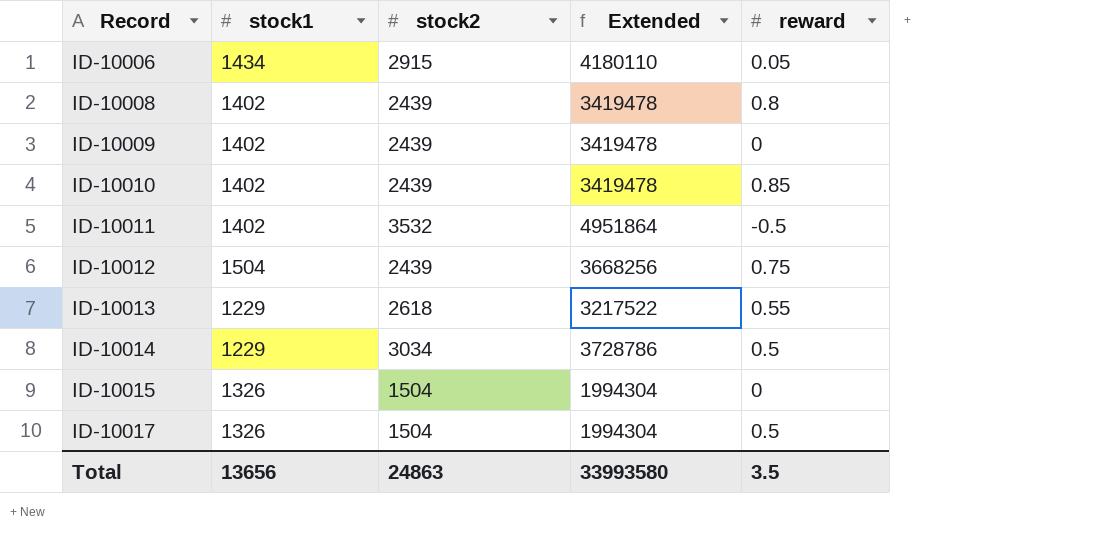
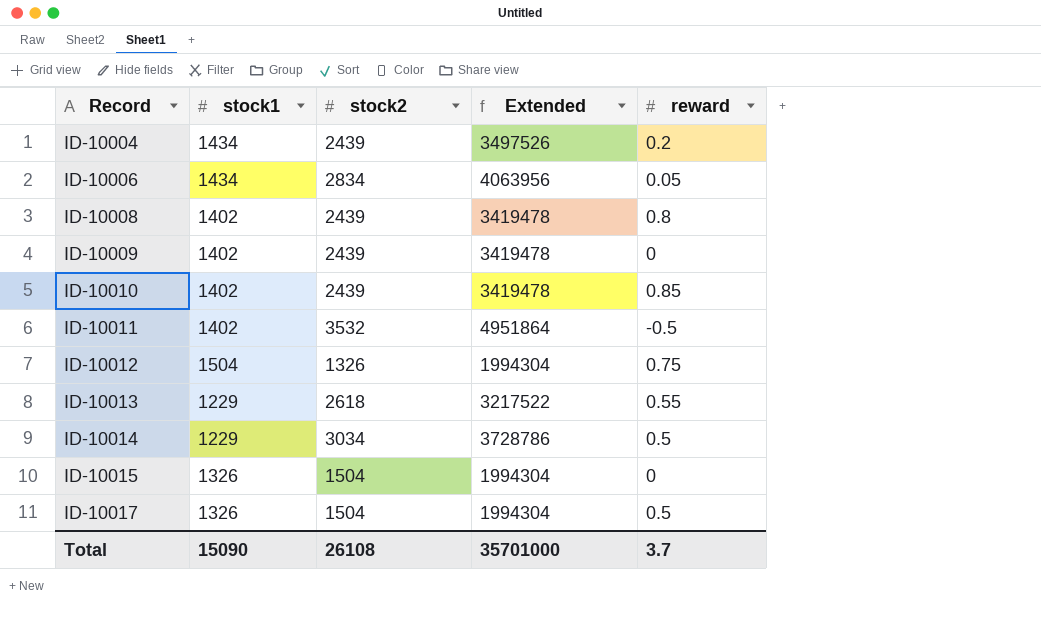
row ID-10004: none -> 1434 | 2439 | 3497526 | 0.2
ID-10006 | stock2: 2915 -> 2834
ID-10006 | Extended: 4180110 -> 4063956
ID-10012 | stock2: 2439 -> 1326
ID-10012 | Extended: 3668256 -> 1994304
Total | stock1: 13656 -> 15090
Total | stock2: 24863 -> 26108
Total | Extended: 33993580 -> 35701000
Total | reward: 3.5 -> 3.7

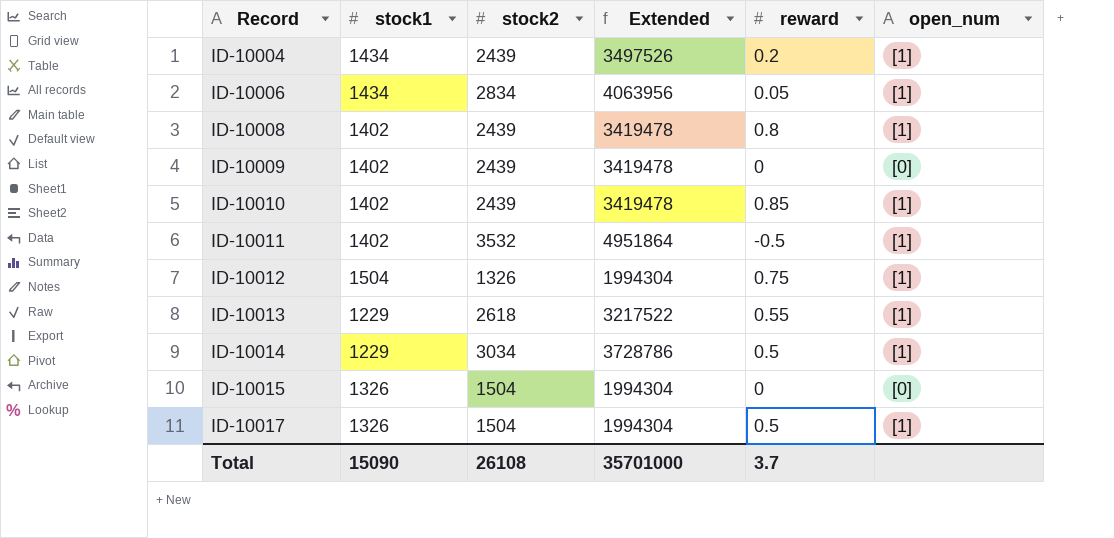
column open_num | position: none -> 6

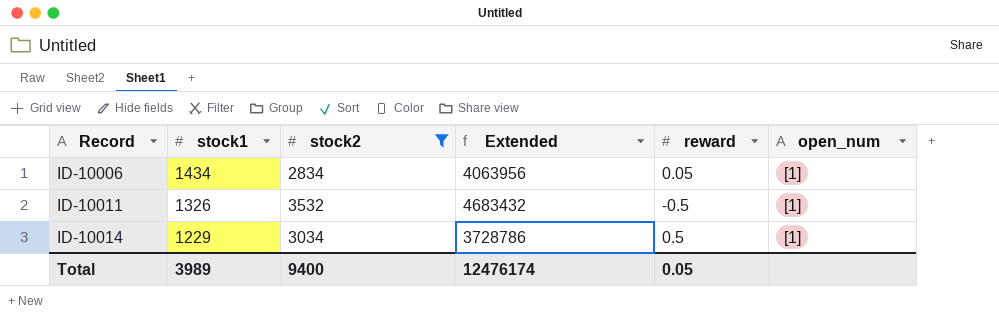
filter: none -> stock2 >= 2834
ID-10011 | stock1: 1402 -> 1326
ID-10011 | Extended: 4951864 -> 4683432
Total | stock1: 15090 -> 3989
Total | stock2: 26108 -> 9400
Total | Extended: 35701000 -> 12476174
Total | reward: 3.7 -> 0.05

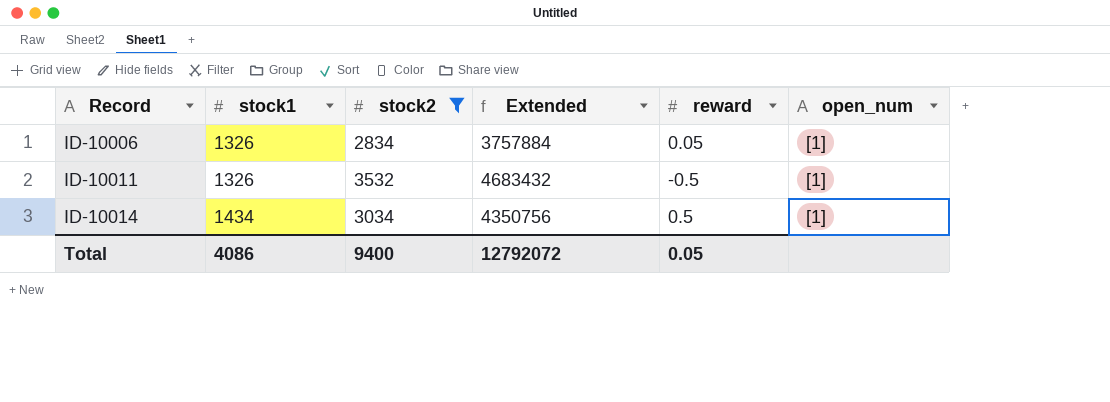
ID-10006 | stock1: 1434 -> 1326
ID-10006 | Extended: 4063956 -> 3757884
ID-10014 | stock1: 1229 -> 1434
ID-10014 | Extended: 3728786 -> 4350756
Total | stock1: 3989 -> 4086
Total | Extended: 12476174 -> 12792072

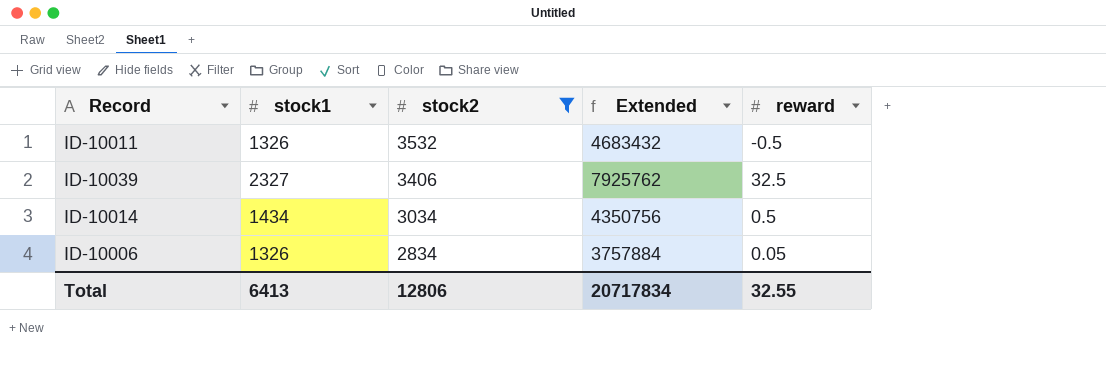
row order: Record ascending -> stock2 descending
column open_num | position: 6 -> none
row ID-10039: none -> 2327 | 3406 | 7925762 | 32.5
Total | stock1: 4086 -> 6413
Total | stock2: 9400 -> 12806
Total | Extended: 12792072 -> 20717834
Total | reward: 0.05 -> 32.55

